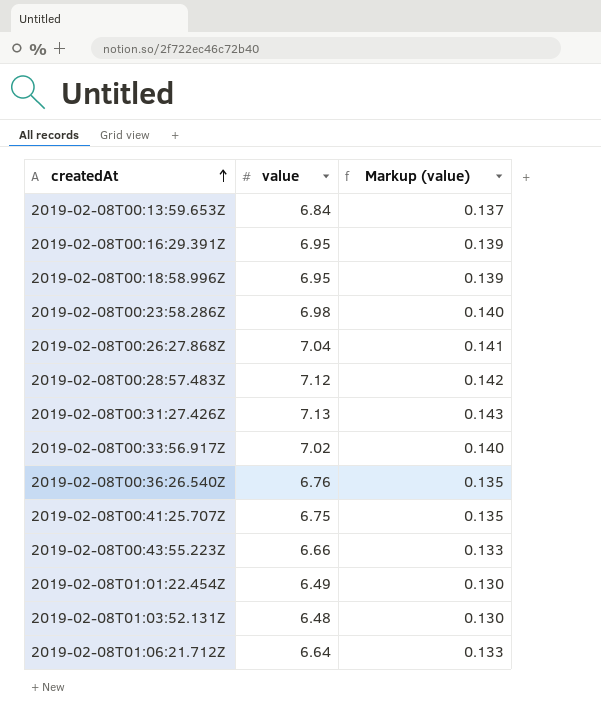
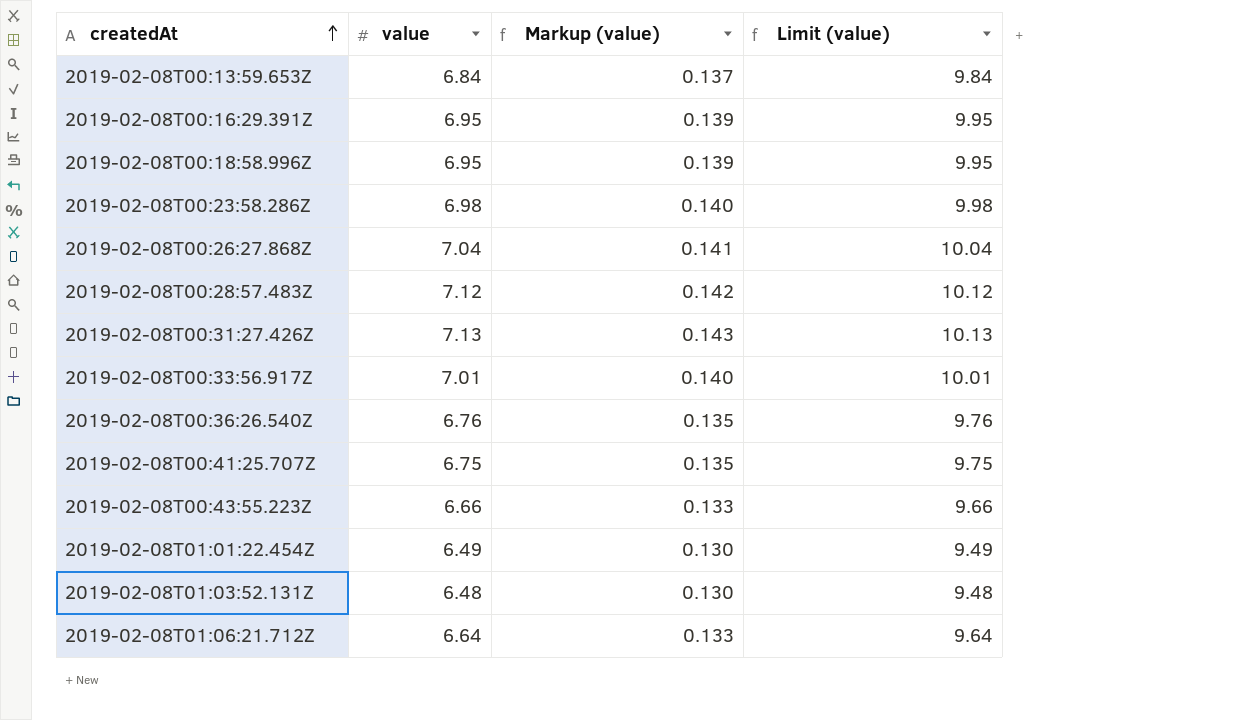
column Limit (value) | formula: none -> [value] + 3
2019-02-08T00:33:56.917Z | value: 7.02 -> 7.01

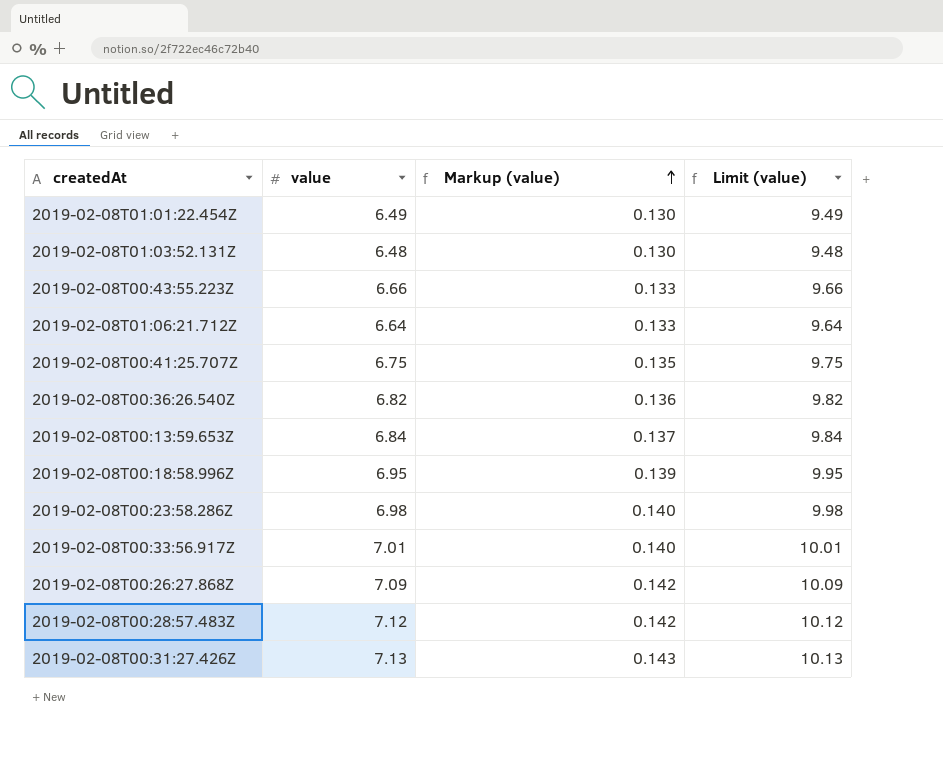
row order: createdAt ascending -> Markup (value) ascending
row 2019-02-08T00:16:29.391Z: 6.95 | 0.139 | 9.95 -> none
2019-02-08T00:36:26.540Z | value: 6.76 -> 6.82
2019-02-08T00:36:26.540Z | Markup (value): 0.135 -> 0.136
2019-02-08T00:36:26.540Z | Limit (value): 9.76 -> 9.82
2019-02-08T00:26:27.868Z | value: 7.04 -> 7.09
2019-02-08T00:26:27.868Z | Markup (value): 0.141 -> 0.142
2019-02-08T00:26:27.868Z | Limit (value): 10.04 -> 10.09

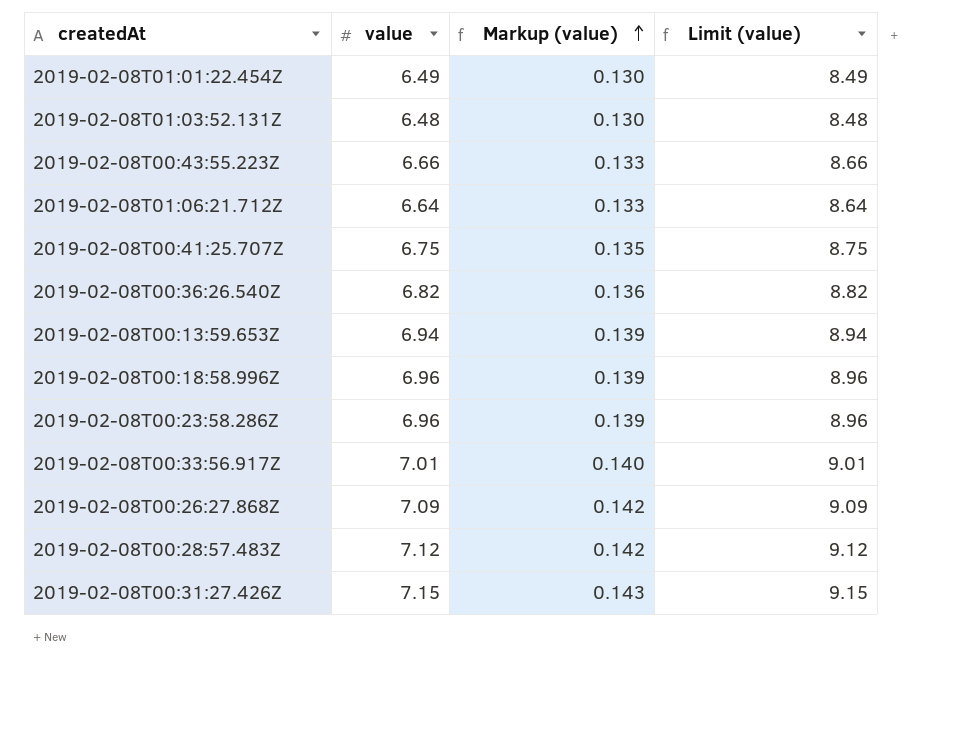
column Limit (value) | formula: [value] + 3 -> [value] + 2
2019-02-08T00:13:59.653Z | value: 6.84 -> 6.94
2019-02-08T00:13:59.653Z | Markup (value): 0.137 -> 0.139
2019-02-08T00:18:58.996Z | value: 6.95 -> 6.96
2019-02-08T00:23:58.286Z | value: 6.98 -> 6.96
2019-02-08T00:23:58.286Z | Markup (value): 0.140 -> 0.139
2019-02-08T00:31:27.426Z | value: 7.13 -> 7.15

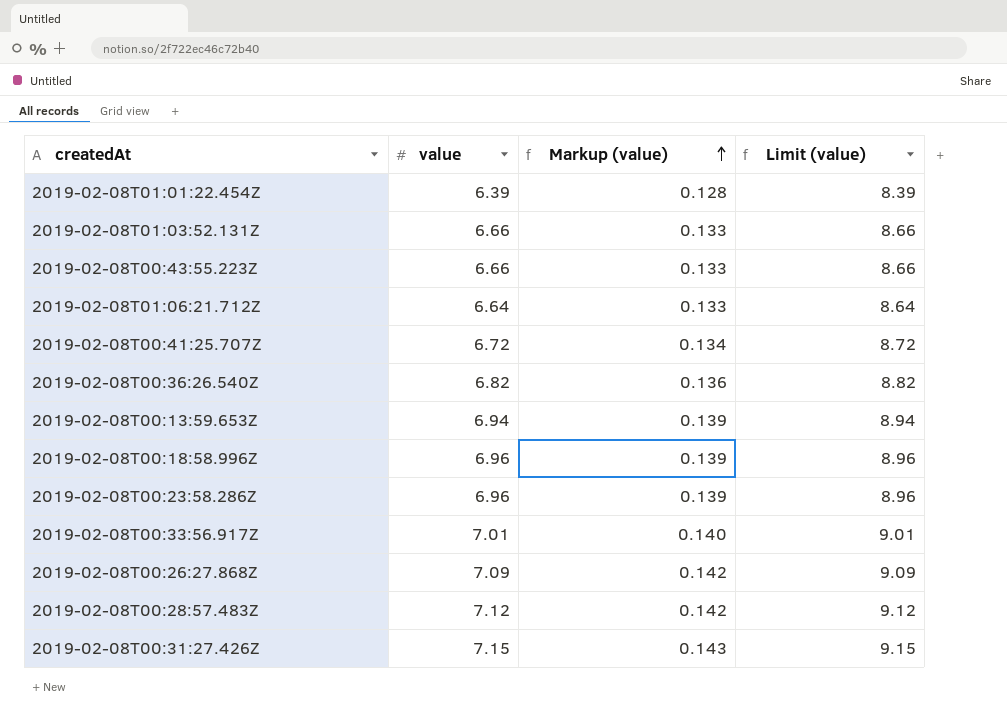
2019-02-08T01:01:22.454Z | value: 6.49 -> 6.39
2019-02-08T01:01:22.454Z | Markup (value): 0.130 -> 0.128
2019-02-08T01:01:22.454Z | Limit (value): 8.49 -> 8.39
2019-02-08T01:03:52.131Z | value: 6.48 -> 6.66
2019-02-08T01:03:52.131Z | Markup (value): 0.130 -> 0.133
2019-02-08T01:03:52.131Z | Limit (value): 8.48 -> 8.66
2019-02-08T00:41:25.707Z | value: 6.75 -> 6.72
2019-02-08T00:41:25.707Z | Markup (value): 0.135 -> 0.134
2019-02-08T00:41:25.707Z | Limit (value): 8.75 -> 8.72

